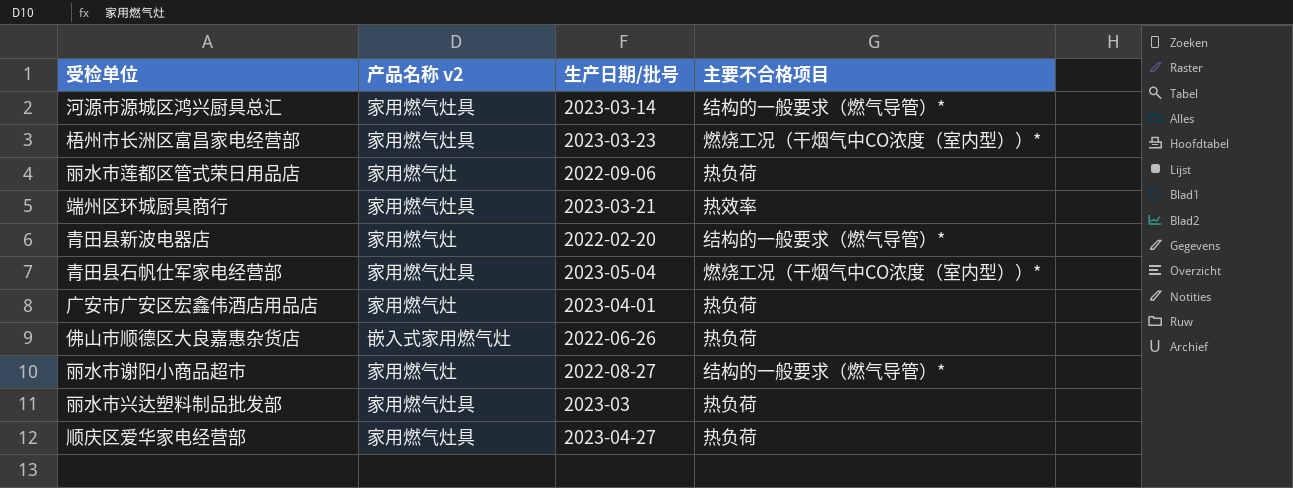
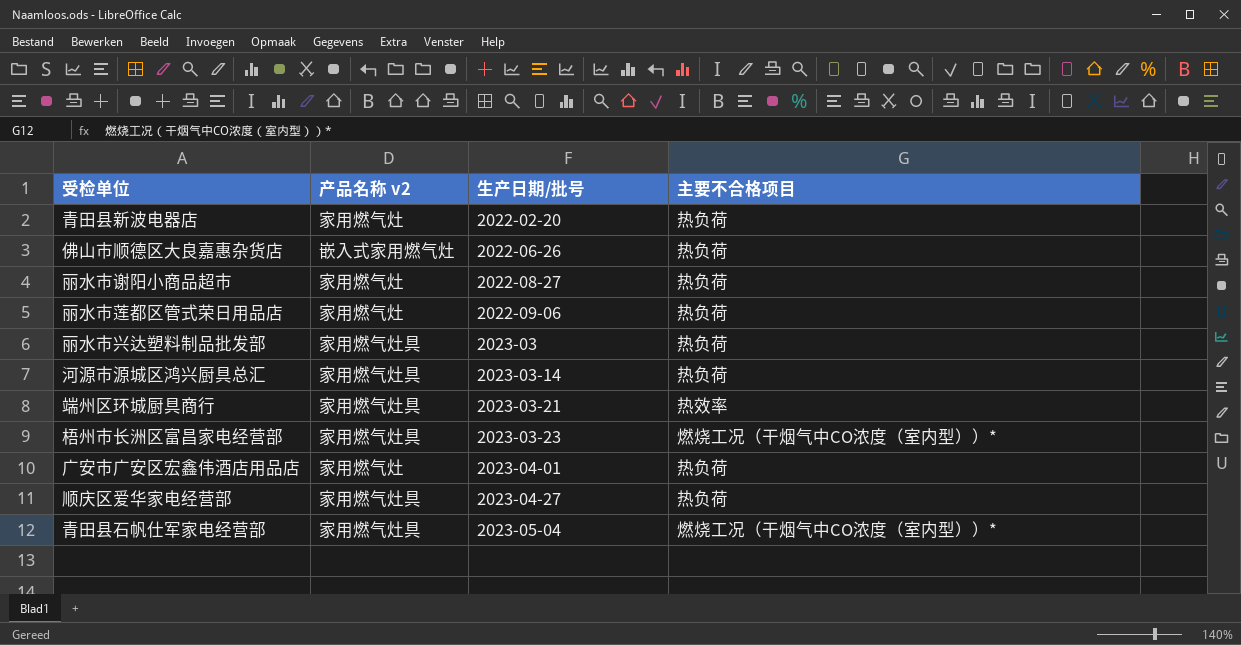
row order: none -> 生产日期/批号 ascending
青田县新波电器店 | 主要不合格项目: 结构的一般要求（燃气导管）* -> 热负荷
丽水市谢阳小商品超市 | 主要不合格项目: 结构的一般要求（燃气导管）* -> 热负荷
河源市源城区鸿兴厨具总汇 | 主要不合格项目: 结构的一般要求（燃气导管）* -> 热负荷

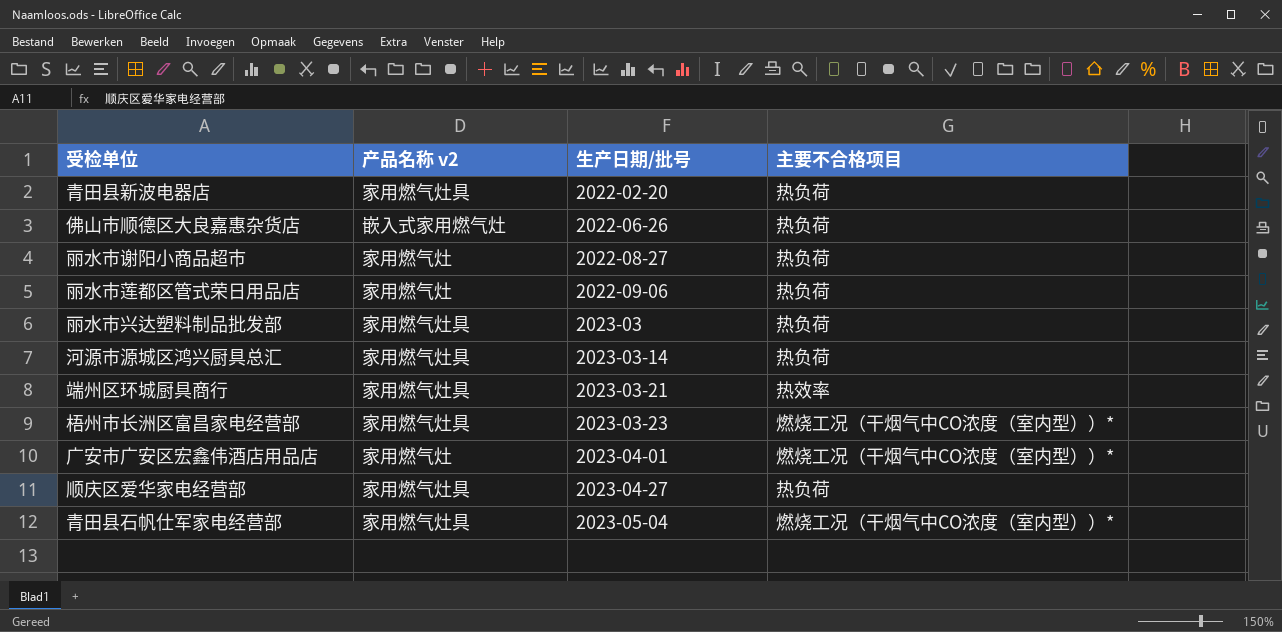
青田县新波电器店 | 产品名称 v2: 家用燃气灶 -> 家用燃气灶具
广安市广安区宏鑫伟酒店用品店 | 主要不合格项目: 热负荷 -> 燃烧工况（干烟气中CO浓度（室内型））*

